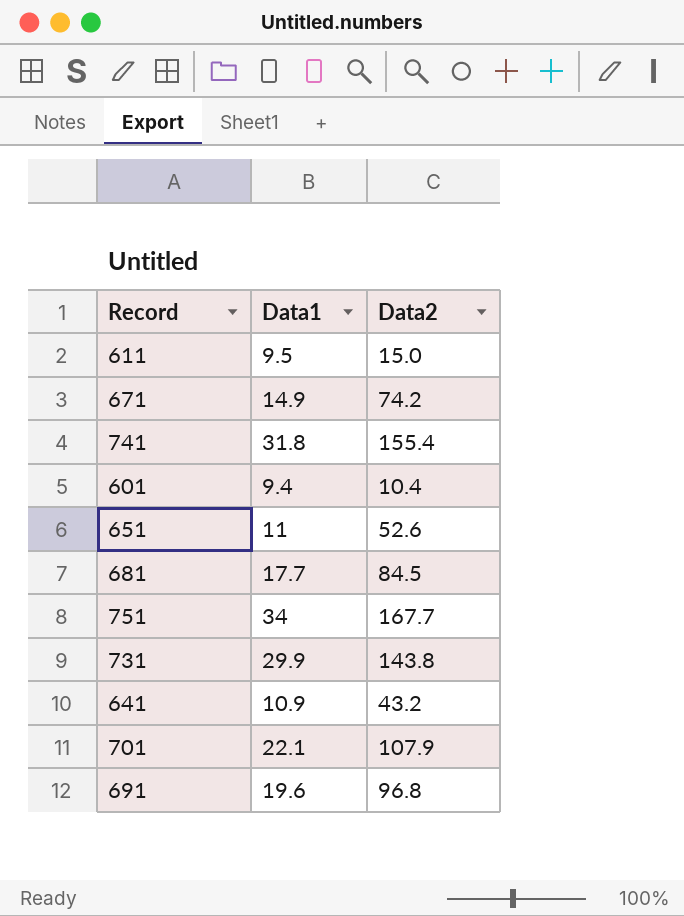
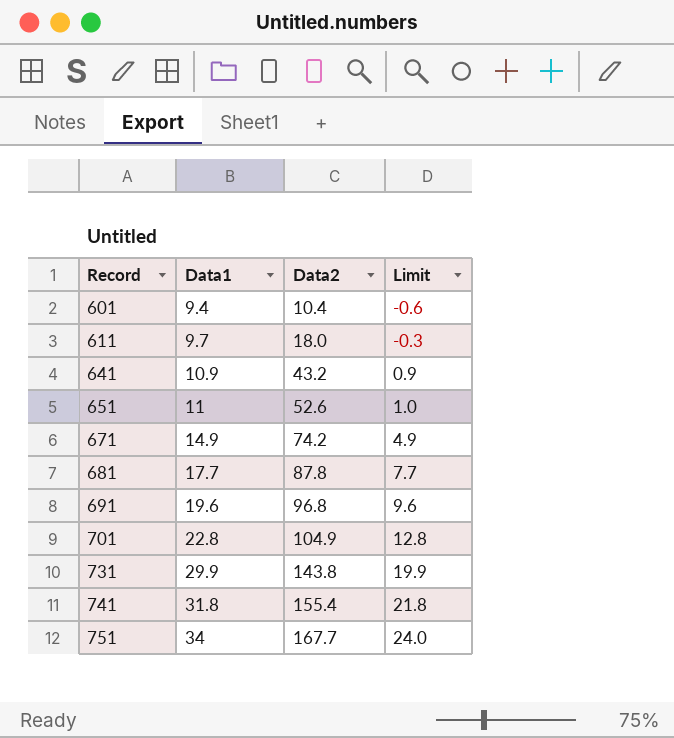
row order: none -> Record ascending
column Limit | formula: none -> [Data1] - 10
611 | Data1: 9.5 -> 9.7
611 | Data2: 15.0 -> 18.0
681 | Data2: 84.5 -> 87.8
701 | Data1: 22.1 -> 22.8
701 | Data2: 107.9 -> 104.9

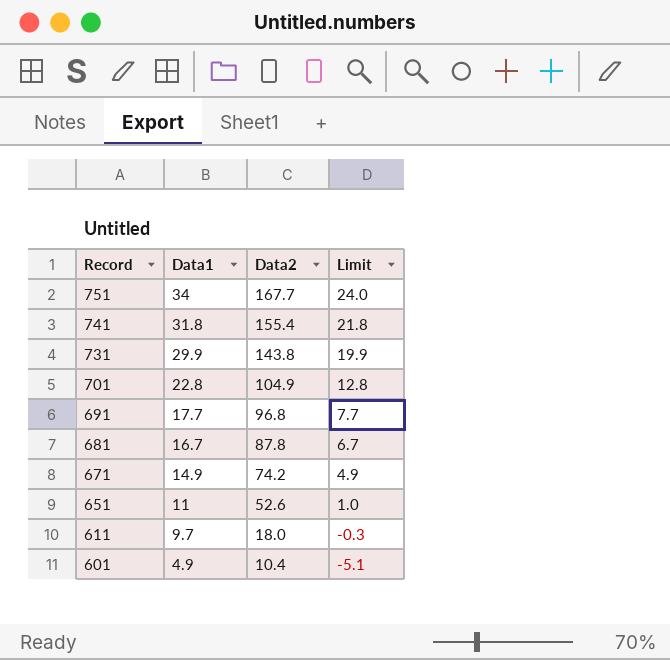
row order: Record ascending -> Record descending
row 641: 10.9 | 43.2 | 0.9 -> none
691 | Data1: 19.6 -> 17.7
691 | Limit: 9.6 -> 7.7
681 | Data1: 17.7 -> 16.7
681 | Limit: 7.7 -> 6.7
601 | Data1: 9.4 -> 4.9
601 | Limit: -0.6 -> -5.1

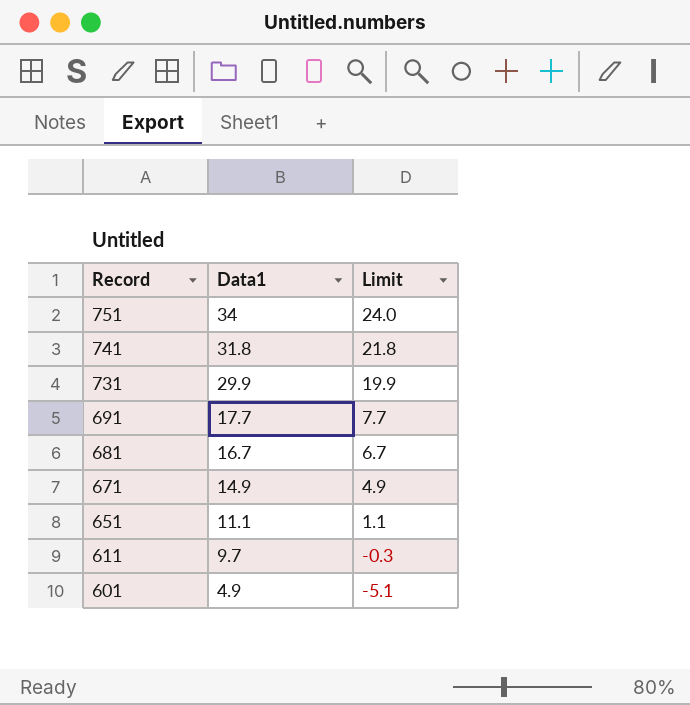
column Data2 | position: 3 -> none
row 701: 22.8 | 104.9 | 12.8 -> none
651 | Data1: 11 -> 11.1
651 | Limit: 1.0 -> 1.1

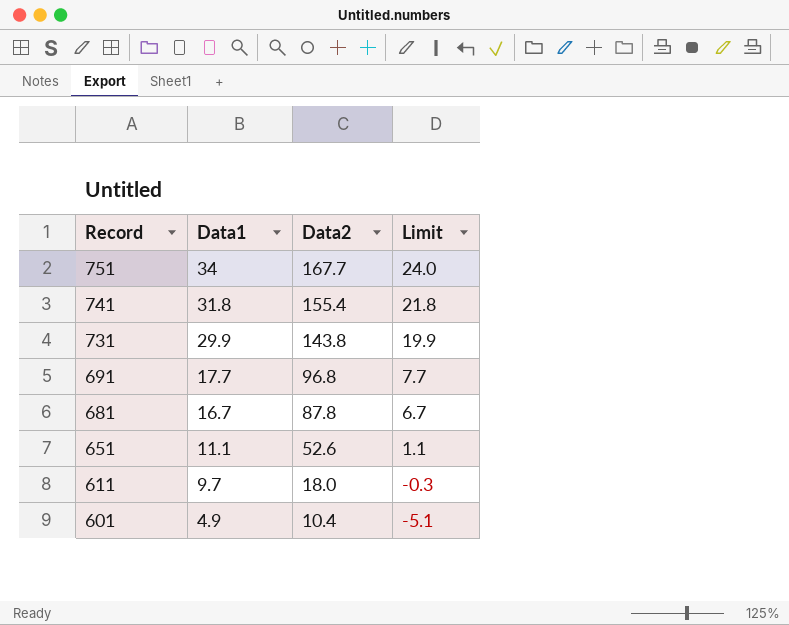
column Data2 | position: none -> 3
row 671: 14.9 | 4.9 -> none

